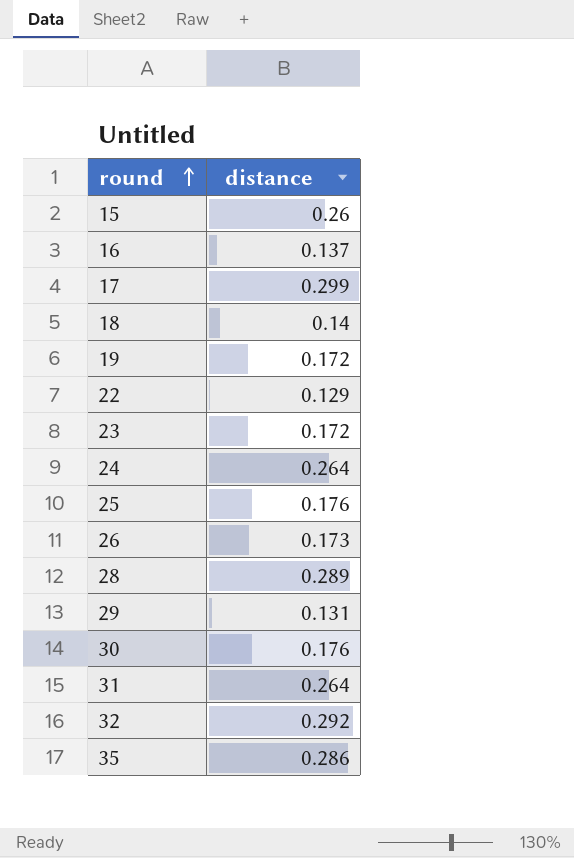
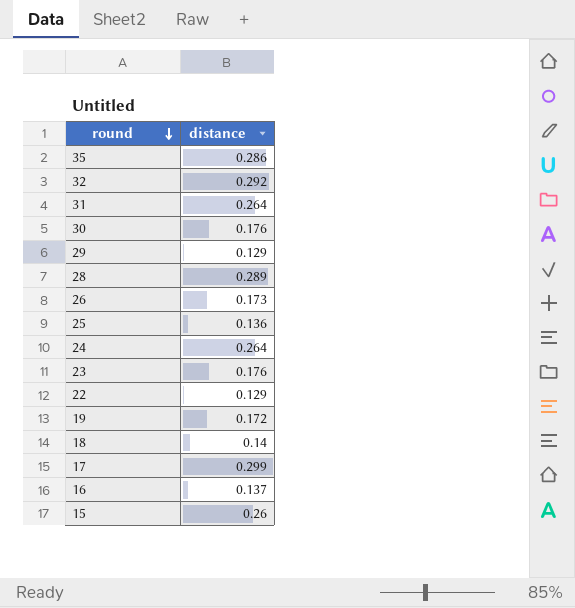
row order: round ascending -> round descending
29 | distance: 0.131 -> 0.129
25 | distance: 0.176 -> 0.136
23 | distance: 0.172 -> 0.176

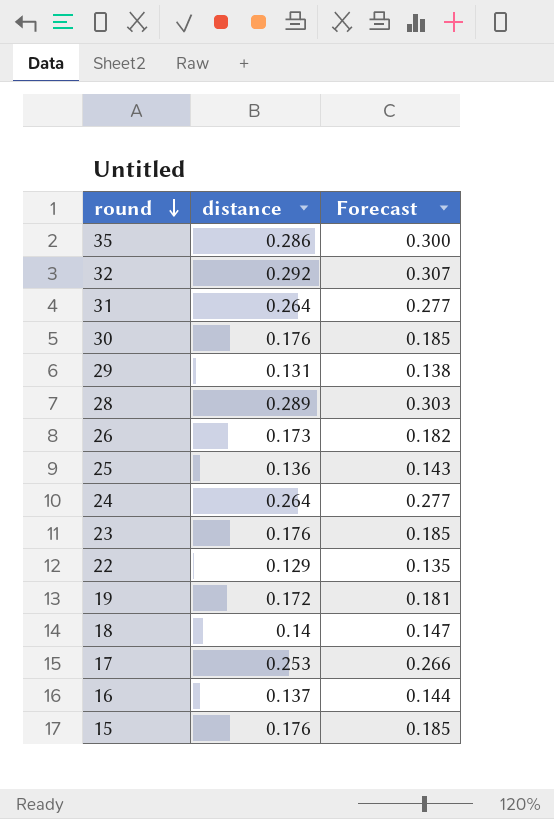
column Forecast | formula: none -> [distance] * 1.05
29 | distance: 0.129 -> 0.131
17 | distance: 0.299 -> 0.253
15 | distance: 0.26 -> 0.176

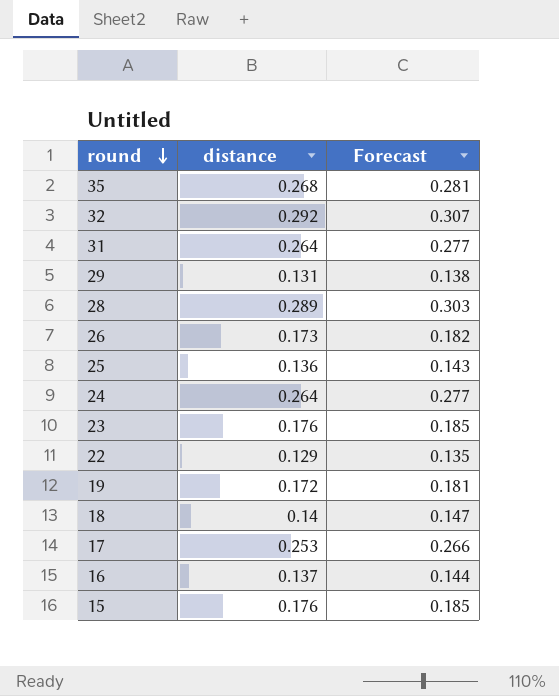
row 30: 0.176 | 0.185 -> none
35 | distance: 0.286 -> 0.268
35 | Forecast: 0.300 -> 0.281

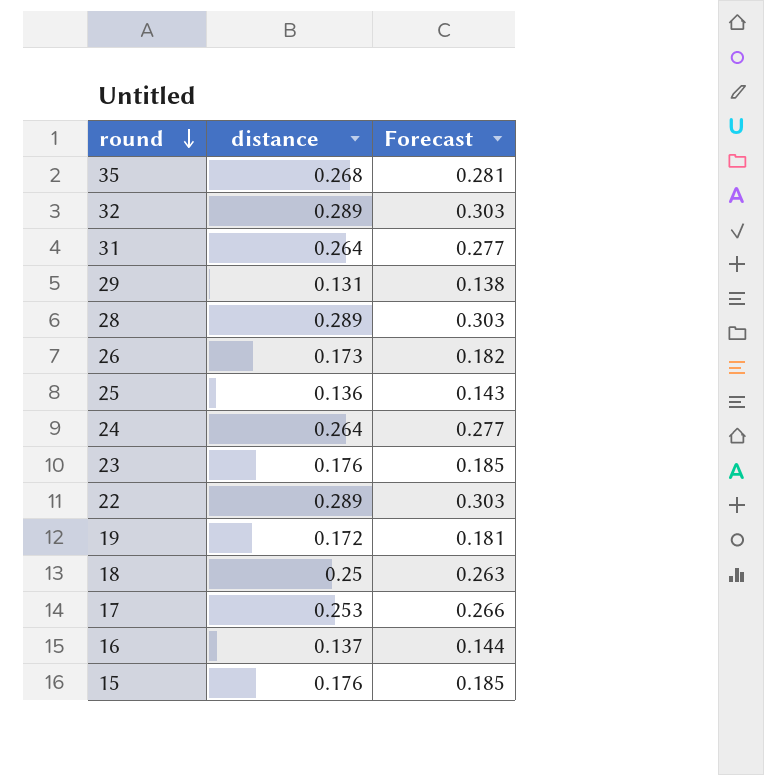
32 | distance: 0.292 -> 0.289
32 | Forecast: 0.307 -> 0.303
22 | distance: 0.129 -> 0.289
22 | Forecast: 0.135 -> 0.303
18 | distance: 0.14 -> 0.25
18 | Forecast: 0.147 -> 0.263

